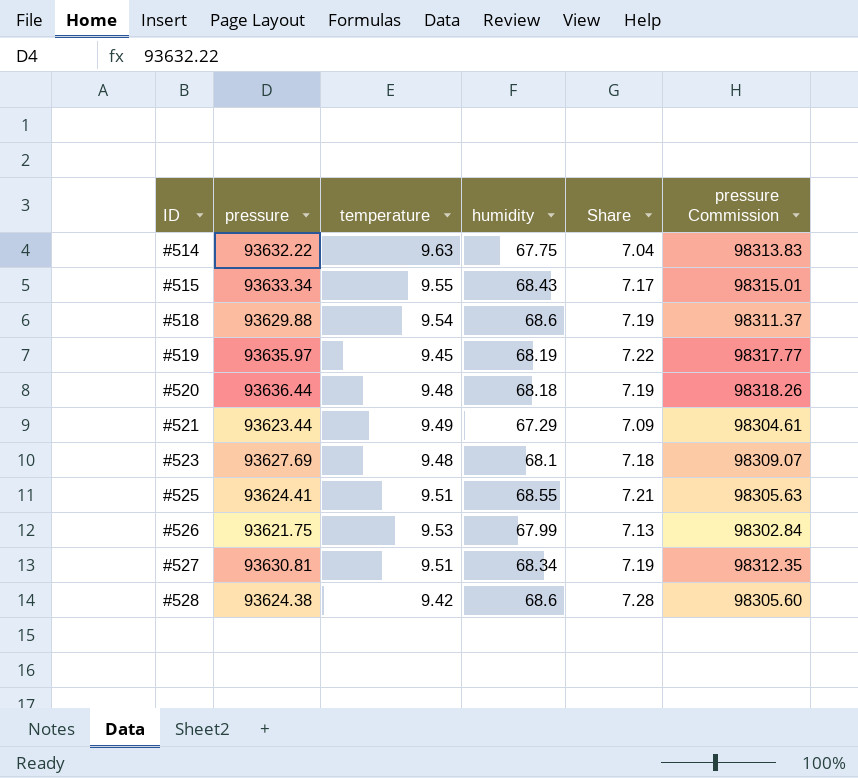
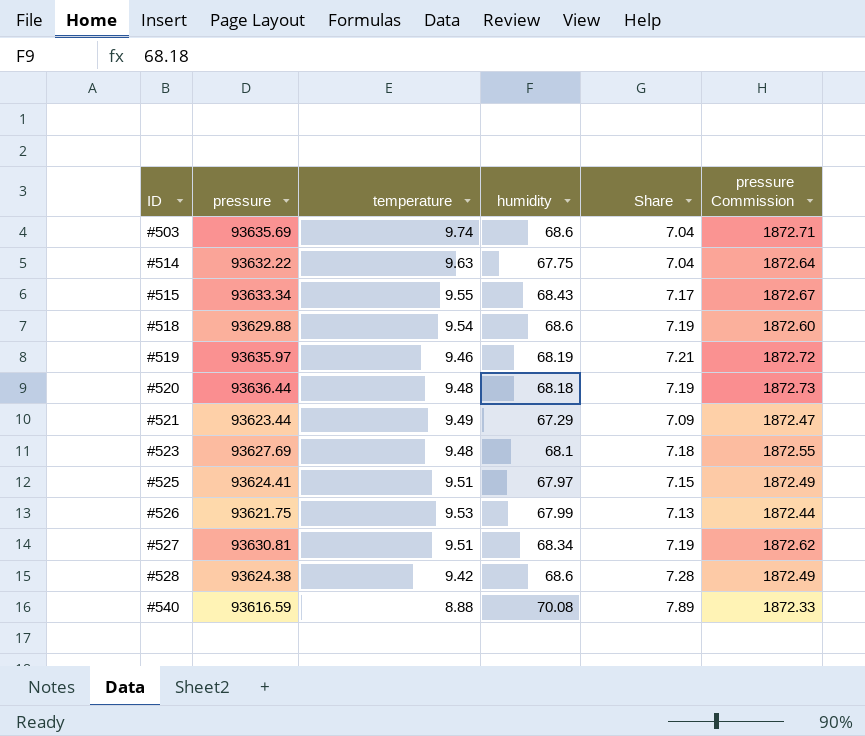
column pressure Commission | formula: [pressure] * 1.05 -> [pressure] * 0.02
row #503: none -> 93635.69 | 9.74 | 68.6 | 7.04 | 1872.71
#519 | temperature: 9.45 -> 9.46
#519 | Share: 7.22 -> 7.21
#525 | humidity: 68.55 -> 67.97
#525 | Share: 7.21 -> 7.15
row #540: none -> 93616.59 | 8.88 | 70.08 | 7.89 | 1872.33

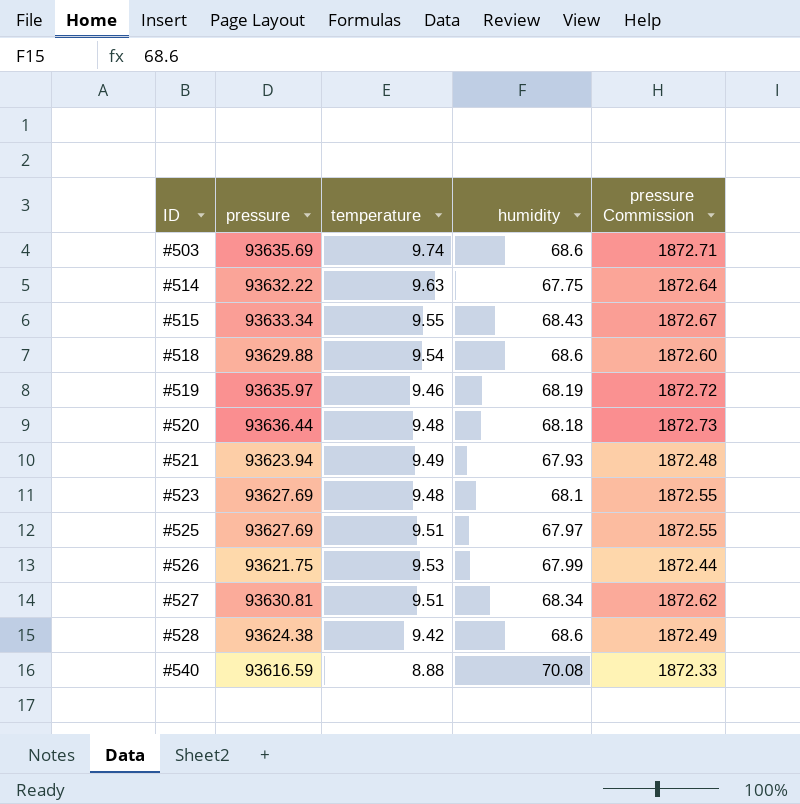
column Share | formula: [humidity] / [temperature] -> none
#521 | pressure: 93623.44 -> 93623.94
#521 | humidity: 67.29 -> 67.93
#521 | pressure Commission: 1872.47 -> 1872.48
#525 | pressure: 93624.41 -> 93627.69
#525 | pressure Commission: 1872.49 -> 1872.55

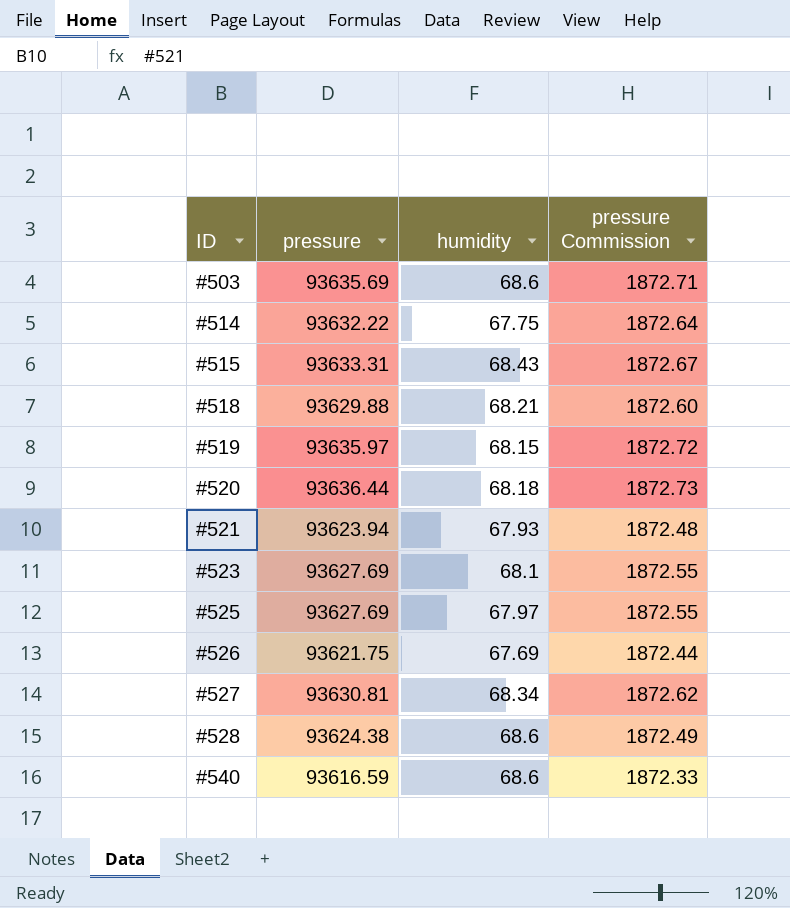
column temperature | position: 3 -> none
#515 | pressure: 93633.34 -> 93633.31
#518 | humidity: 68.6 -> 68.21
#519 | humidity: 68.19 -> 68.15
#526 | humidity: 67.99 -> 67.69
#540 | humidity: 70.08 -> 68.6

